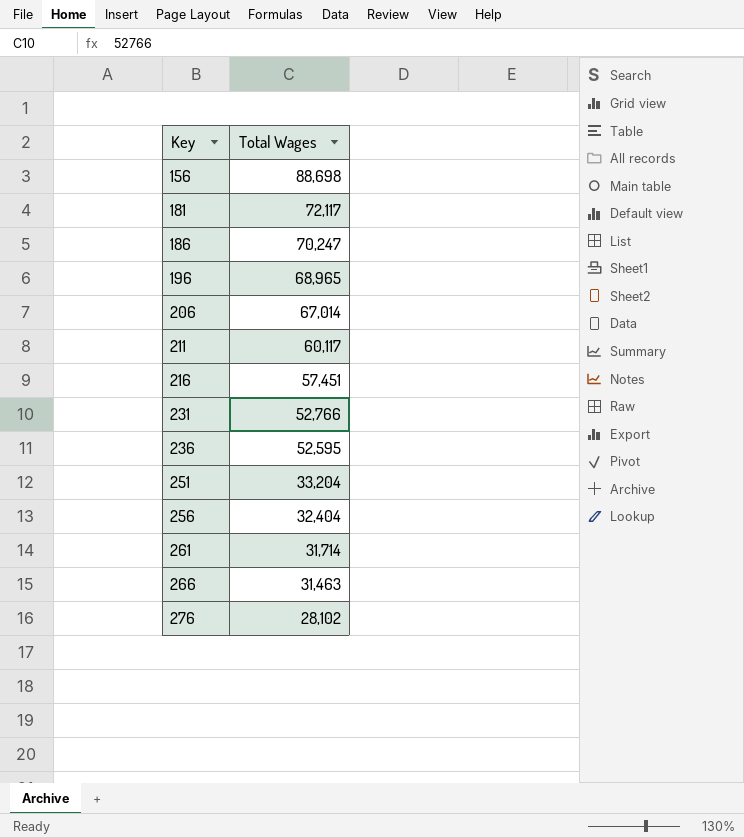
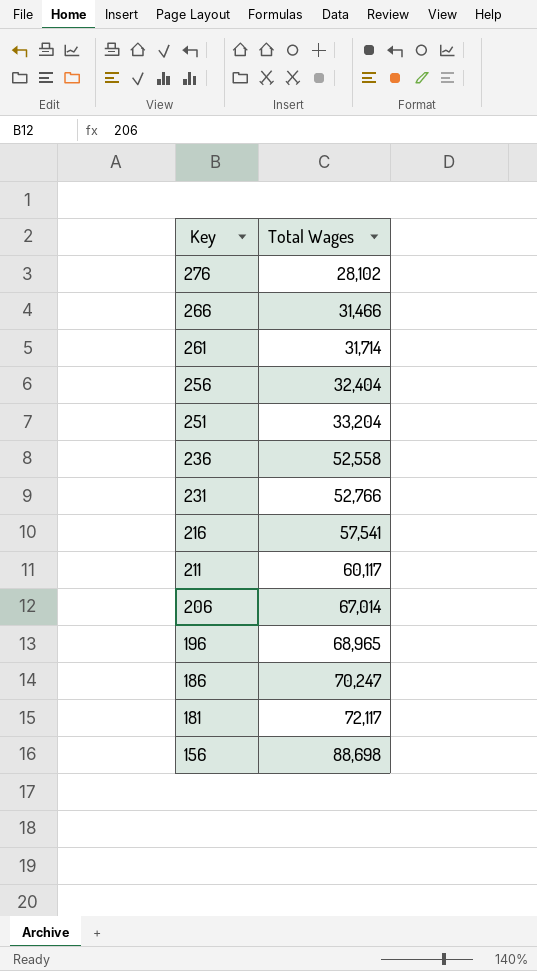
row order: Key ascending -> Key descending
266 | Total Wages: 31,463 -> 31,466
236 | Total Wages: 52,595 -> 52,558
216 | Total Wages: 57,451 -> 57,541

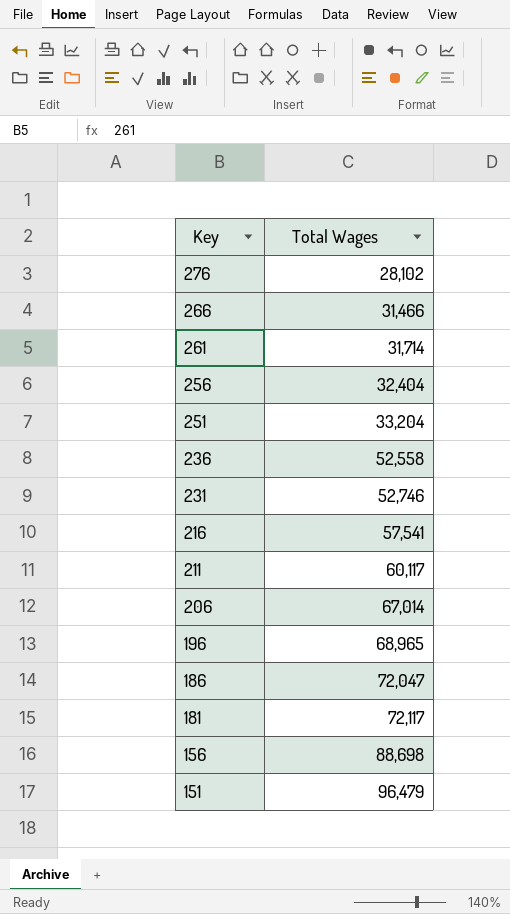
231 | Total Wages: 52,766 -> 52,746
186 | Total Wages: 70,247 -> 72,047
row 151: none -> 96,479

